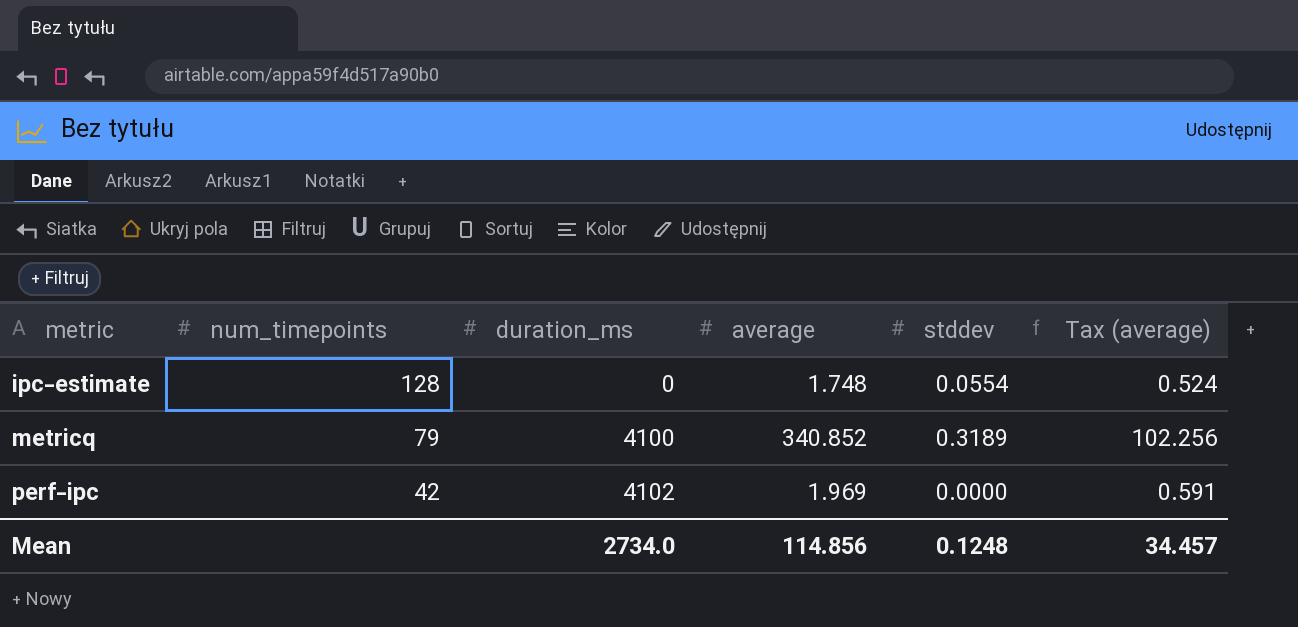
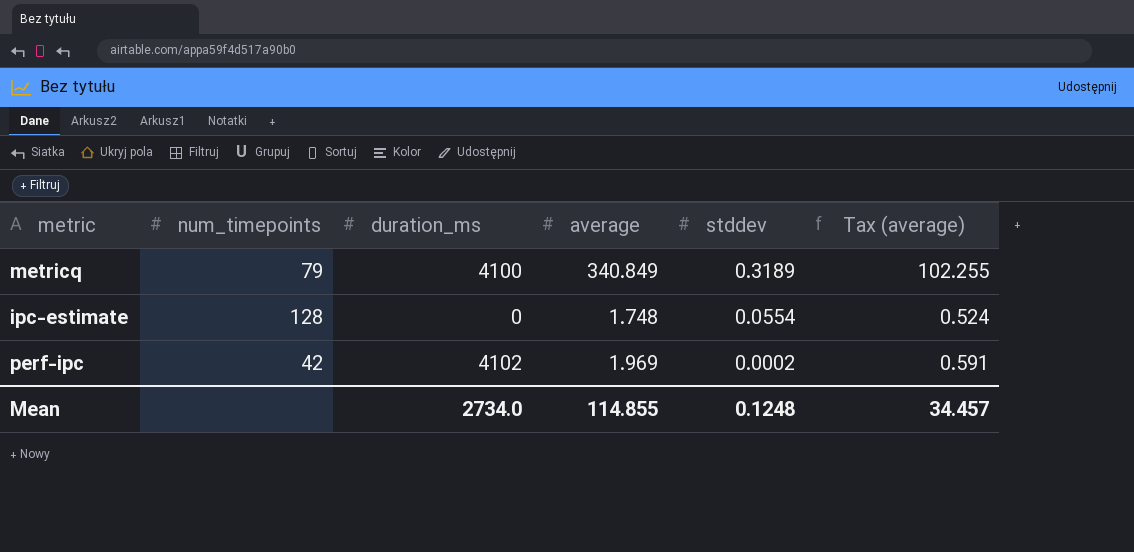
row order: metric ascending -> stddev descending
metricq | average: 340.852 -> 340.849
metricq | Tax (average): 102.256 -> 102.255
perf-ipc | stddev: 0.0000 -> 0.0002
Mean | average: 114.856 -> 114.855

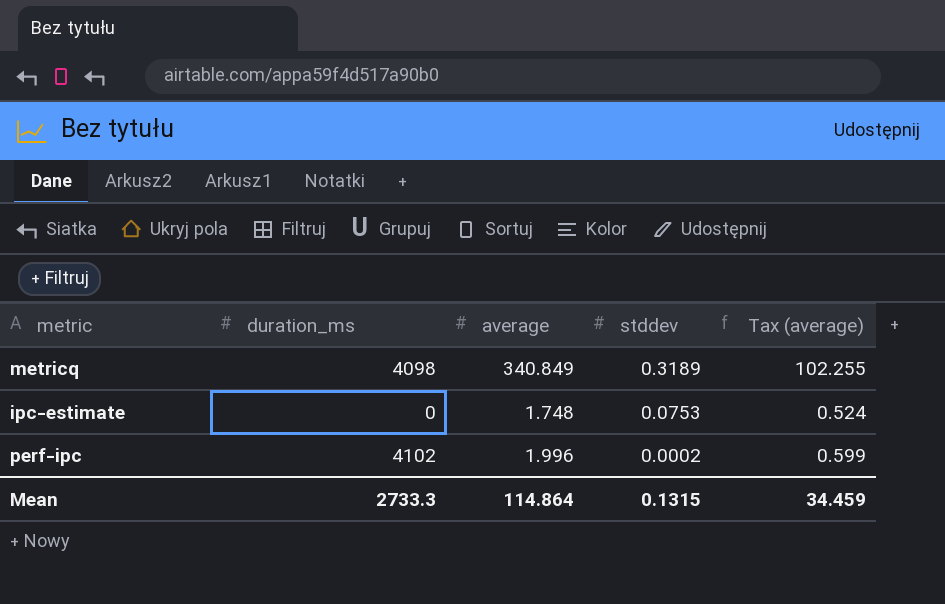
column num_timepoints | position: 2 -> none
metricq | duration_ms: 4100 -> 4098
ipc-estimate | stddev: 0.0554 -> 0.0753
perf-ipc | average: 1.969 -> 1.996
perf-ipc | Tax (average): 0.591 -> 0.599
Mean | duration_ms: 2734.0 -> 2733.3
Mean | average: 114.855 -> 114.864
Mean | stddev: 0.1248 -> 0.1315
Mean | Tax (average): 34.457 -> 34.459

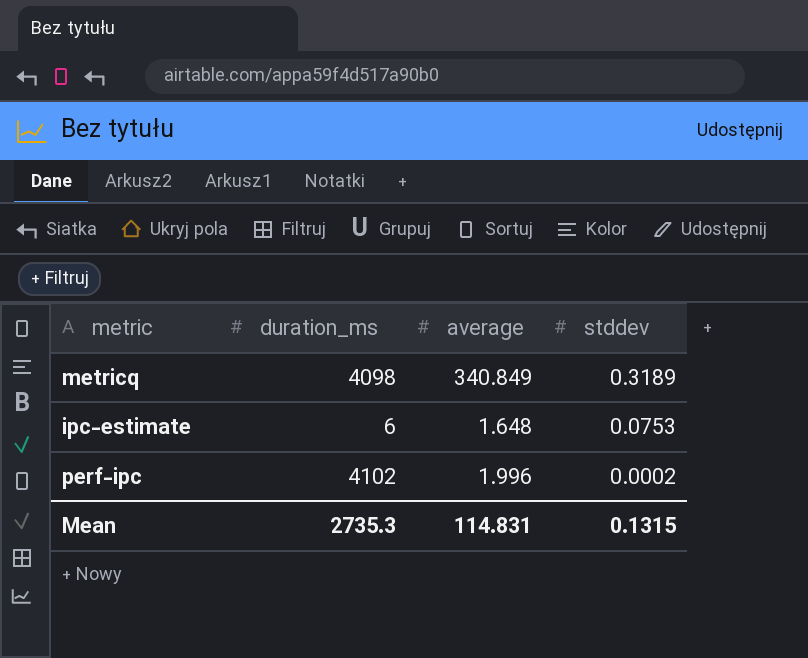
column Tax (average) | formula: [average] * 0.3 -> none
ipc-estimate | duration_ms: 0 -> 6
ipc-estimate | average: 1.748 -> 1.648
Mean | duration_ms: 2733.3 -> 2735.3
Mean | average: 114.864 -> 114.831

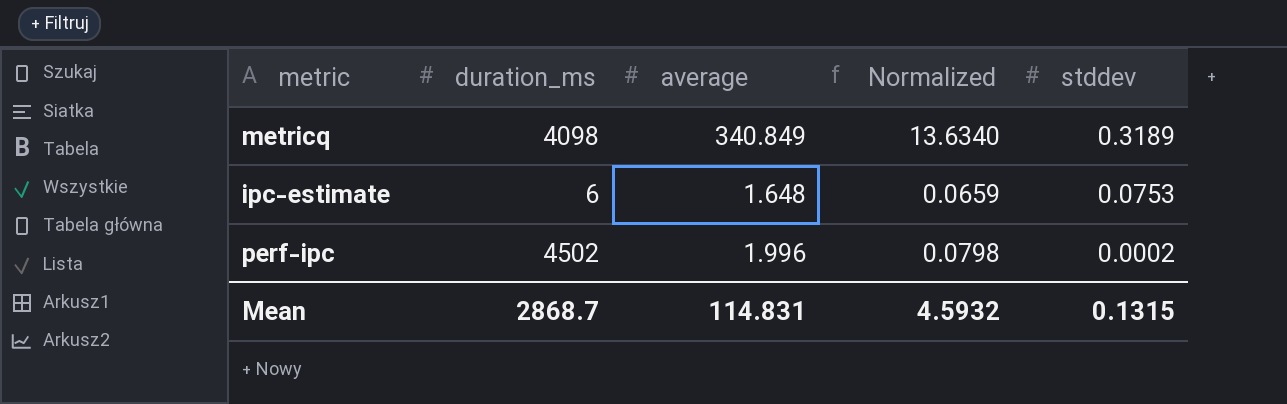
column Normalized | formula: none -> [average] * 0.04
perf-ipc | duration_ms: 4102 -> 4502
Mean | duration_ms: 2735.3 -> 2868.7

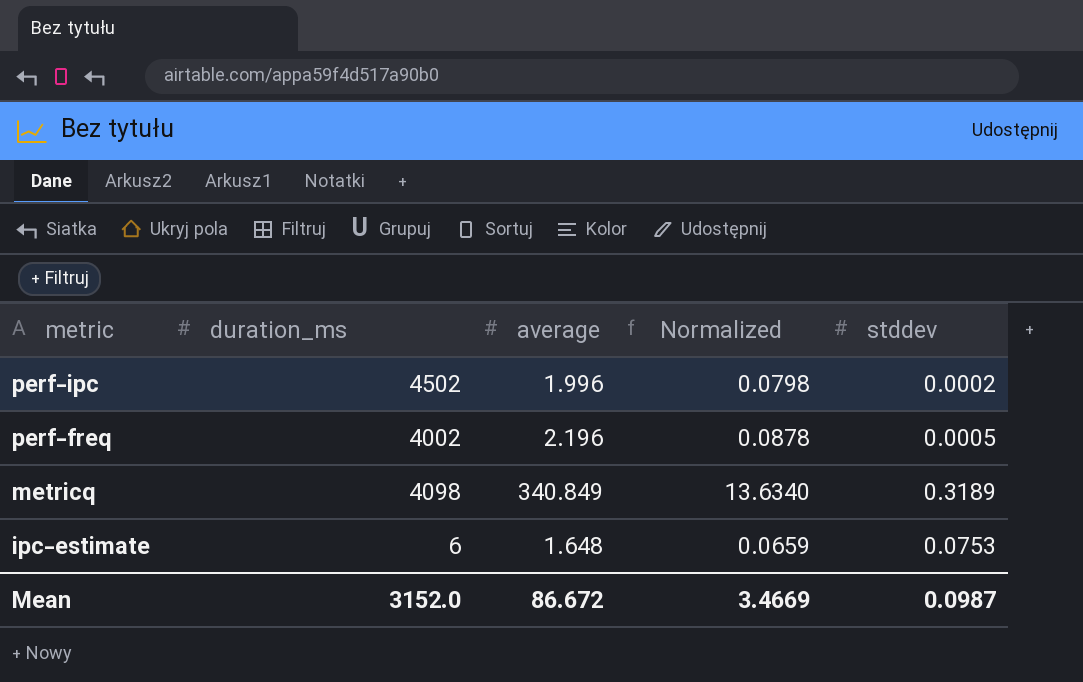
row order: stddev descending -> metric descending
row perf-freq: none -> 4002 | 2.196 | 0.0878 | 0.0005
Mean | duration_ms: 2868.7 -> 3152.0
Mean | average: 114.831 -> 86.672
Mean | Normalized: 4.5932 -> 3.4669
Mean | stddev: 0.1315 -> 0.0987

